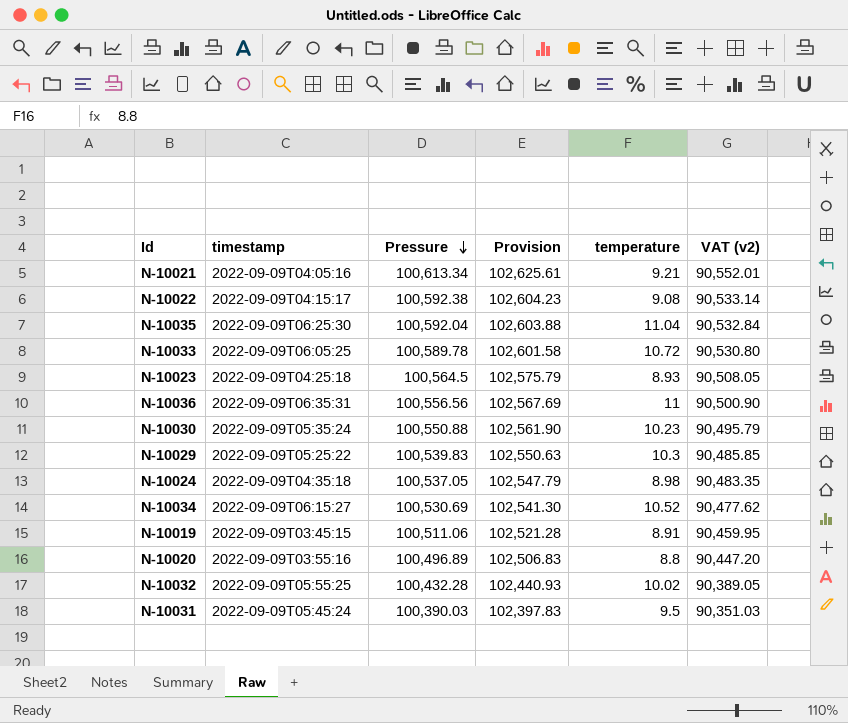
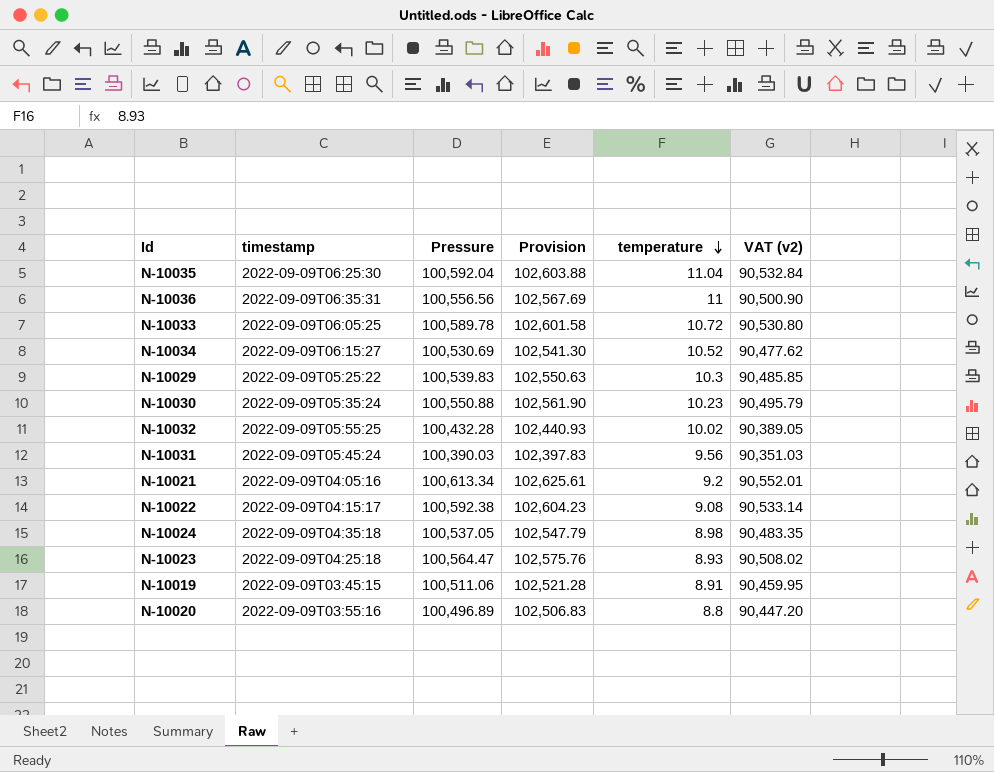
row order: Pressure descending -> temperature descending
N-10031 | temperature: 9.5 -> 9.56
N-10021 | temperature: 9.21 -> 9.2
N-10023 | Pressure: 100,564.5 -> 100,564.47
N-10023 | Provision: 102,575.79 -> 102,575.76
N-10023 | VAT (v2): 90,508.05 -> 90,508.02

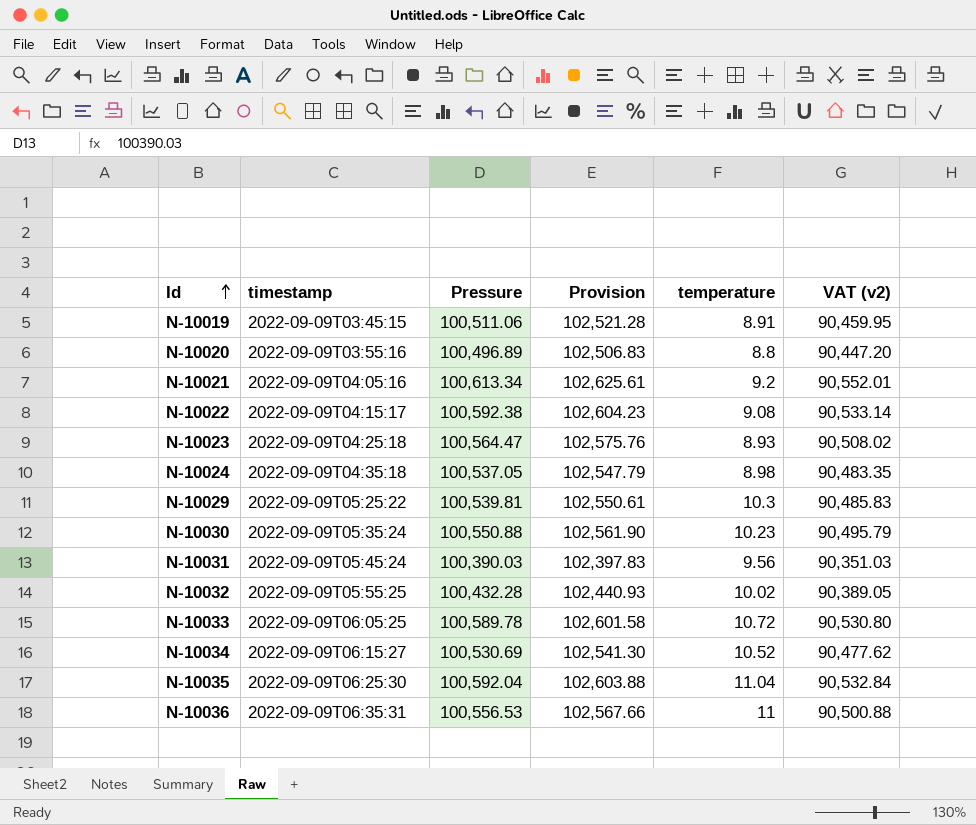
row order: temperature descending -> Id ascending
N-10029 | Pressure: 100,539.83 -> 100,539.81
N-10029 | Provision: 102,550.63 -> 102,550.61
N-10029 | VAT (v2): 90,485.85 -> 90,485.83
N-10036 | Pressure: 100,556.56 -> 100,556.53
N-10036 | Provision: 102,567.69 -> 102,567.66
N-10036 | VAT (v2): 90,500.90 -> 90,500.88

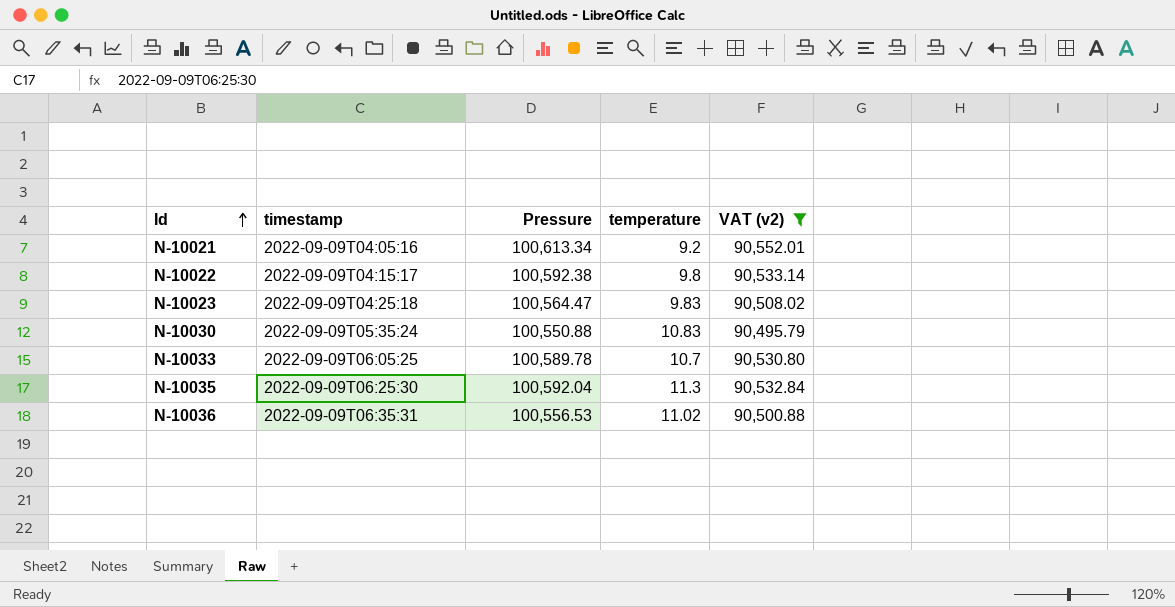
filter: none -> VAT (v2) >= 90,495.79
column Provision | formula: [Pressure] * 1.02 -> none
N-10022 | temperature: 9.08 -> 9.8
N-10023 | temperature: 8.93 -> 9.83
N-10030 | temperature: 10.23 -> 10.83
N-10033 | temperature: 10.72 -> 10.7
N-10035 | temperature: 11.04 -> 11.3
N-10036 | temperature: 11 -> 11.02

